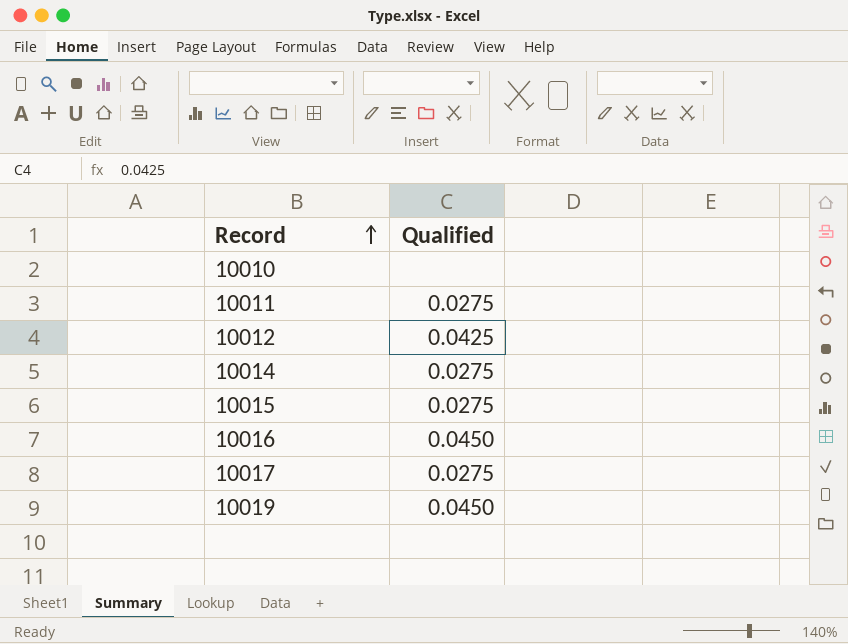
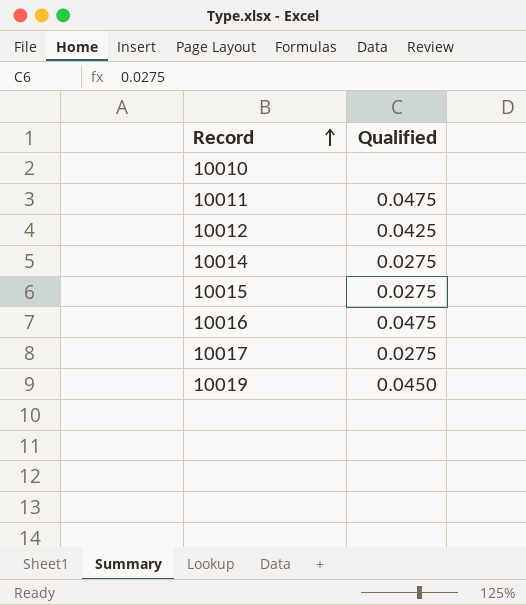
10011 | Qualified: 0.0275 -> 0.0475
10016 | Qualified: 0.0450 -> 0.0475

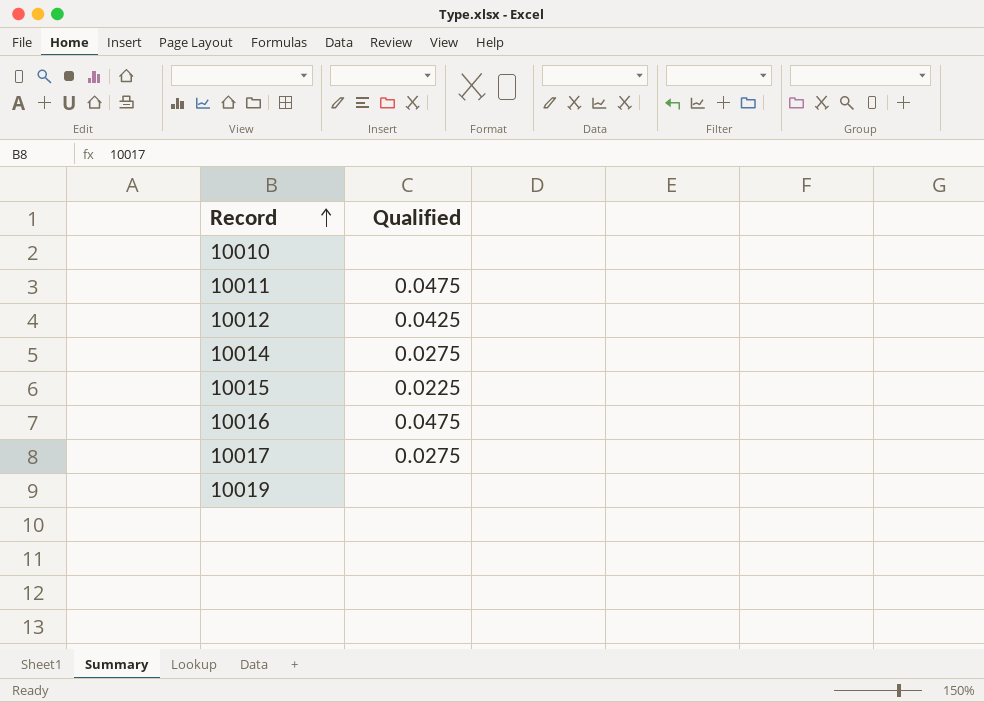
10015 | Qualified: 0.0275 -> 0.0225
10019 | Qualified: 0.0450 -> none

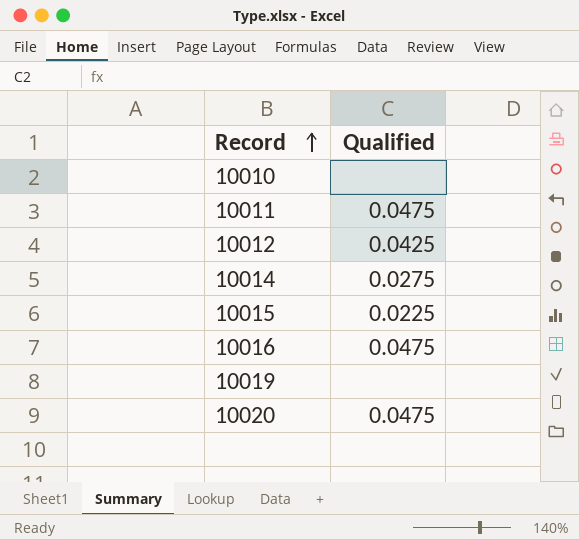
row 10017: 0.0275 -> none
row 10020: none -> 0.0475

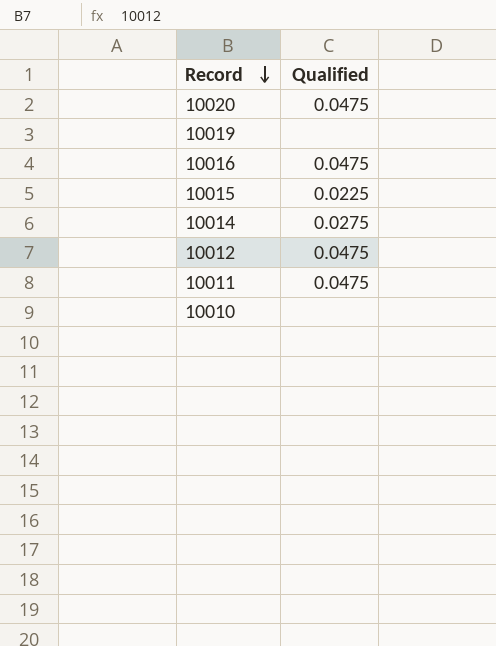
row order: Record ascending -> Record descending
10012 | Qualified: 0.0425 -> 0.0475

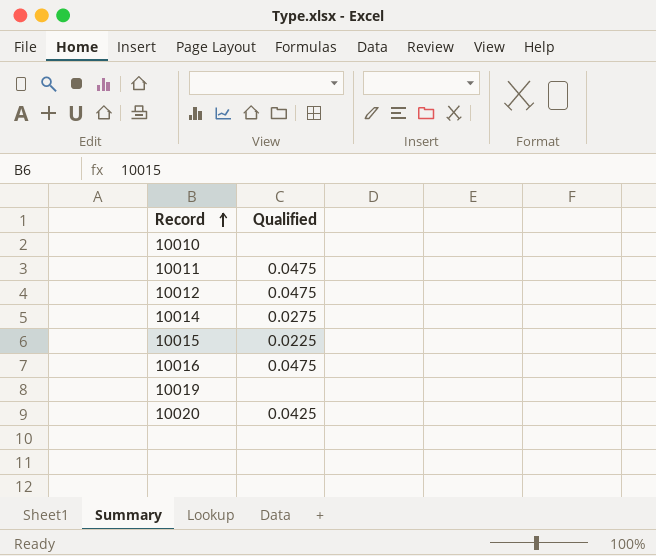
row order: Record descending -> Record ascending
10020 | Qualified: 0.0475 -> 0.0425

